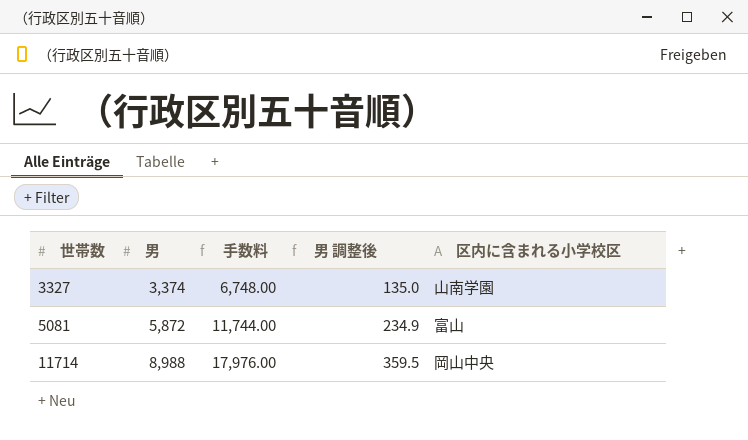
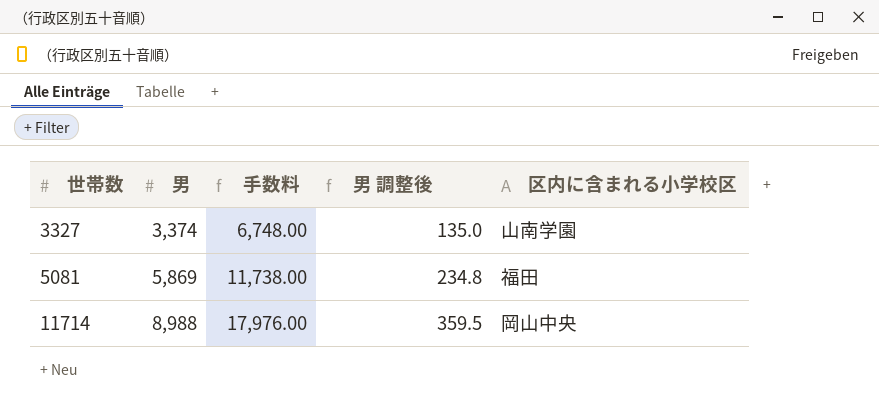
5081 | 男: 5,872 -> 5,869
5081 | 手数料: 11,744.00 -> 11,738.00
5081 | 男 調整後: 234.9 -> 234.8
5081 | 区内に含まれる小学校区: 富山 -> 福田

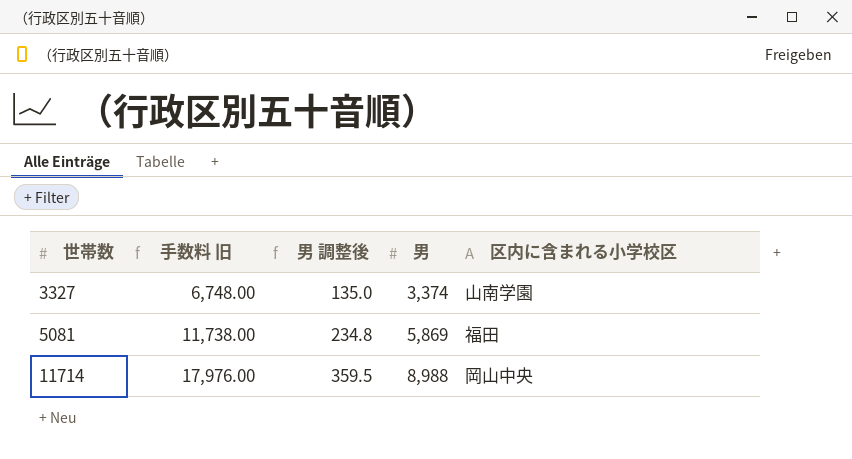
column name: 手数料 -> 手数料 旧
column 男 | position: 2 -> 4

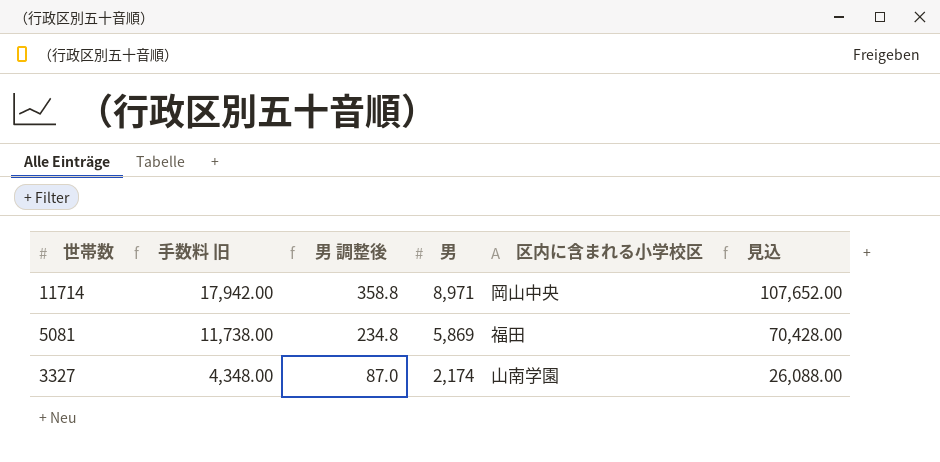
row order: 世帯数 ascending -> 世帯数 descending
column 見込 | formula: none -> [男] * 12
11714 | 手数料 旧: 17,976.00 -> 17,942.00
11714 | 男 調整後: 359.5 -> 358.8
11714 | 男: 8,988 -> 8,971
3327 | 手数料 旧: 6,748.00 -> 4,348.00
3327 | 男 調整後: 135.0 -> 87.0
3327 | 男: 3,374 -> 2,174

